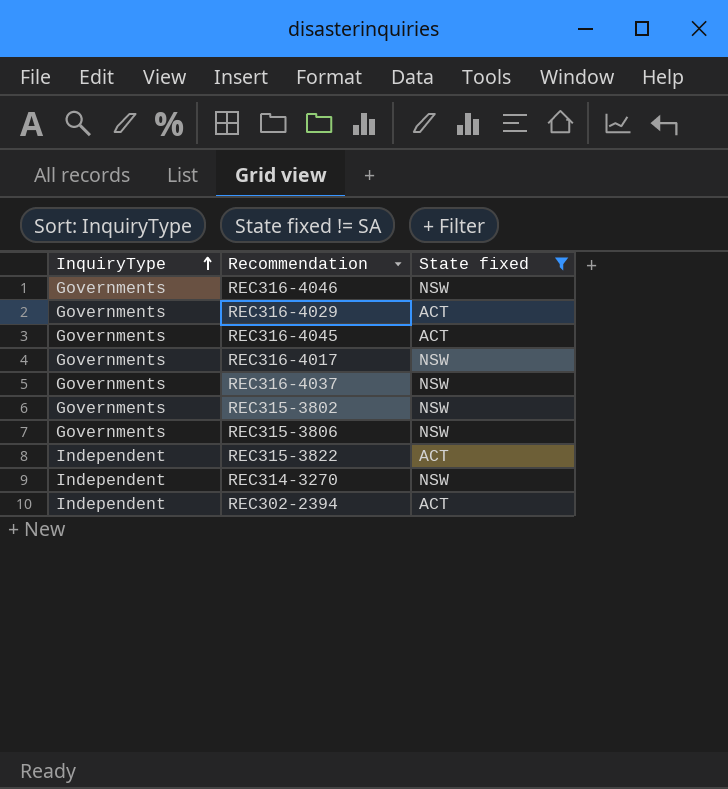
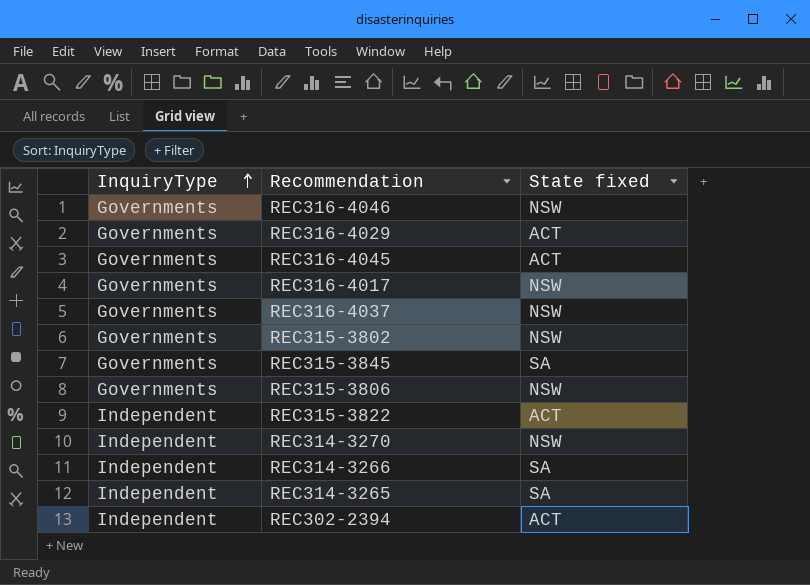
filter: State fixed != SA -> none

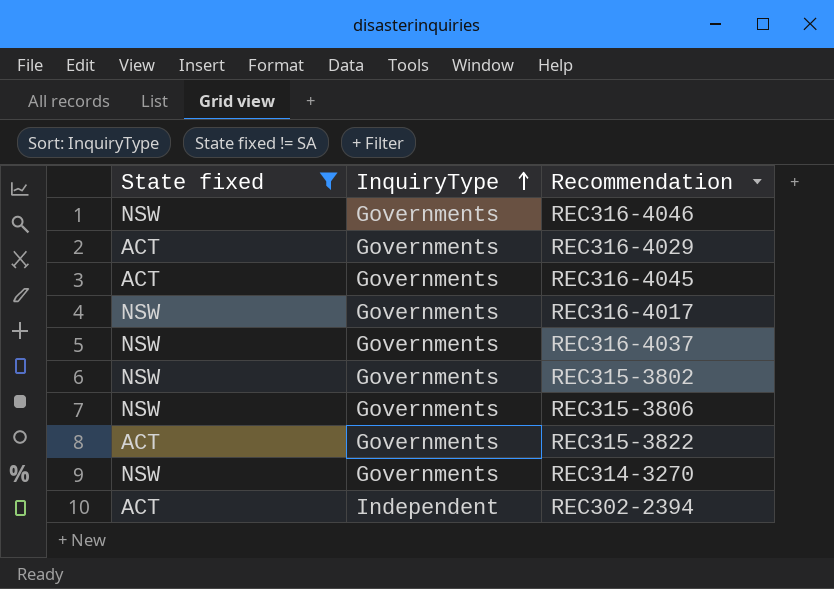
filter: none -> State fixed != SA
column State fixed | position: 3 -> 1
REC315-3822 | InquiryType: Independent -> Governments
REC314-3270 | InquiryType: Independent -> Governments

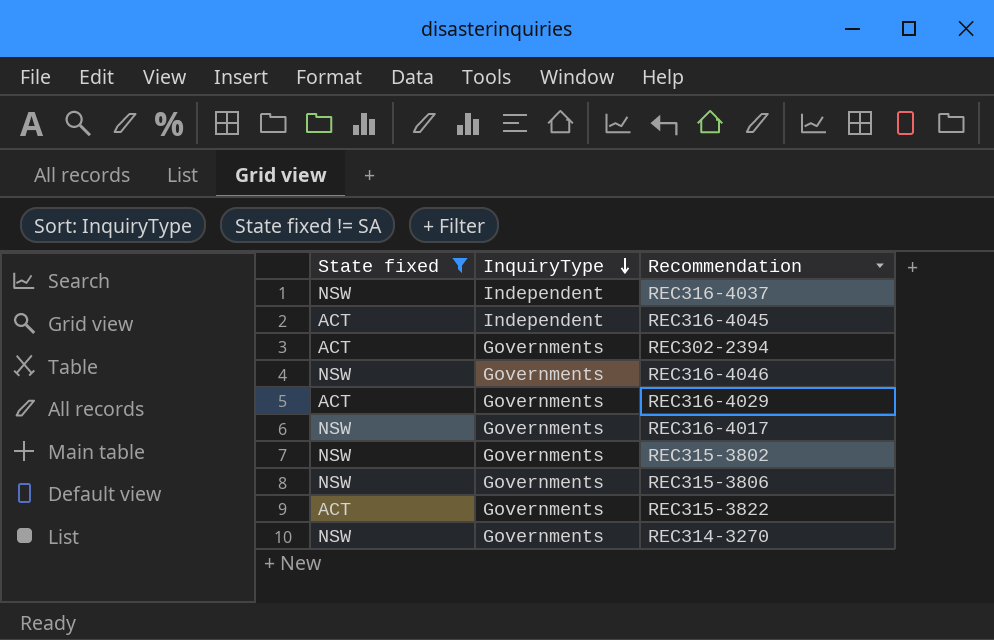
row order: InquiryType ascending -> InquiryType descending
REC316-4037 | InquiryType: Governments -> Independent
REC316-4045 | InquiryType: Governments -> Independent
REC302-2394 | InquiryType: Independent -> Governments

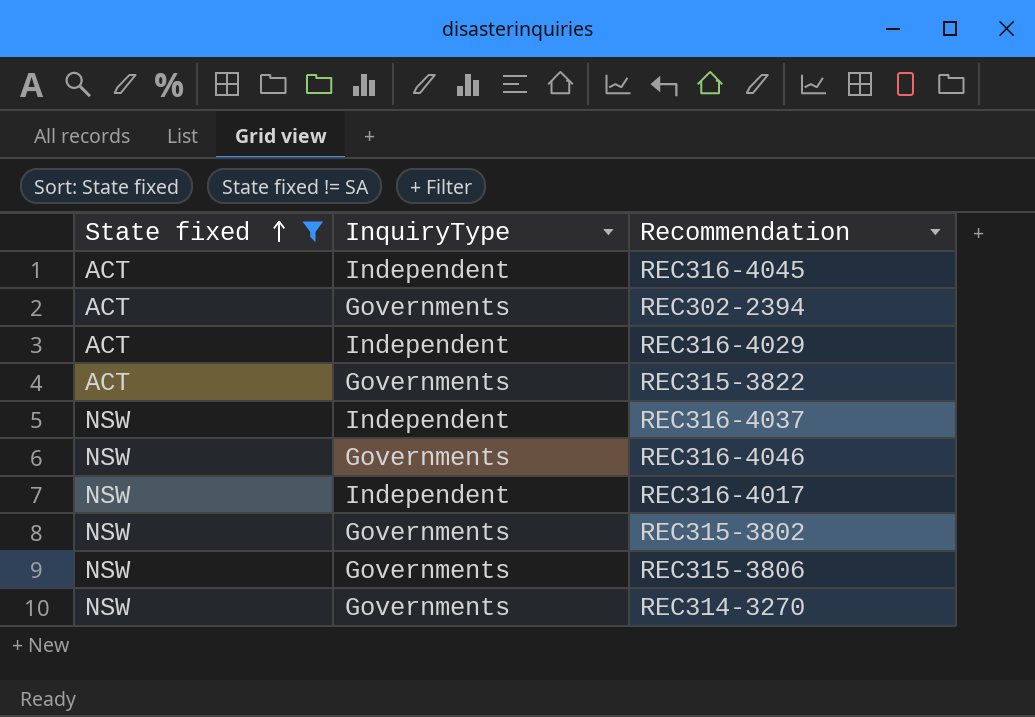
row order: InquiryType descending -> State fixed ascending
REC316-4029 | InquiryType: Governments -> Independent
REC316-4017 | InquiryType: Governments -> Independent

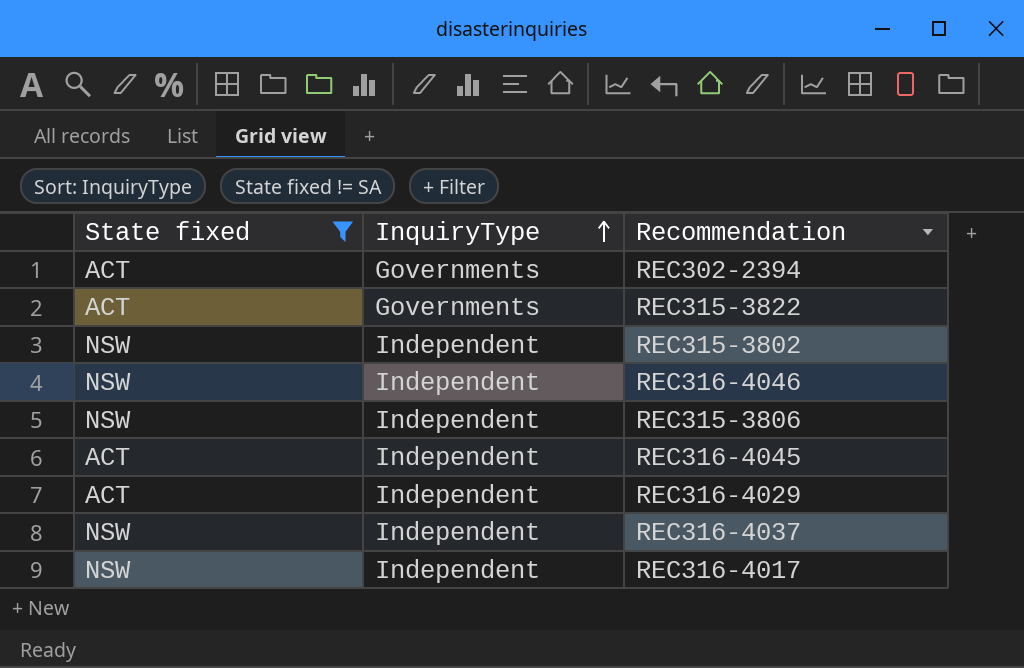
row order: State fixed ascending -> InquiryType ascending
row REC314-3270: NSW | Governments -> none
REC315-3802 | InquiryType: Governments -> Independent
REC316-4046 | InquiryType: Governments -> Independent
REC315-3806 | InquiryType: Governments -> Independent

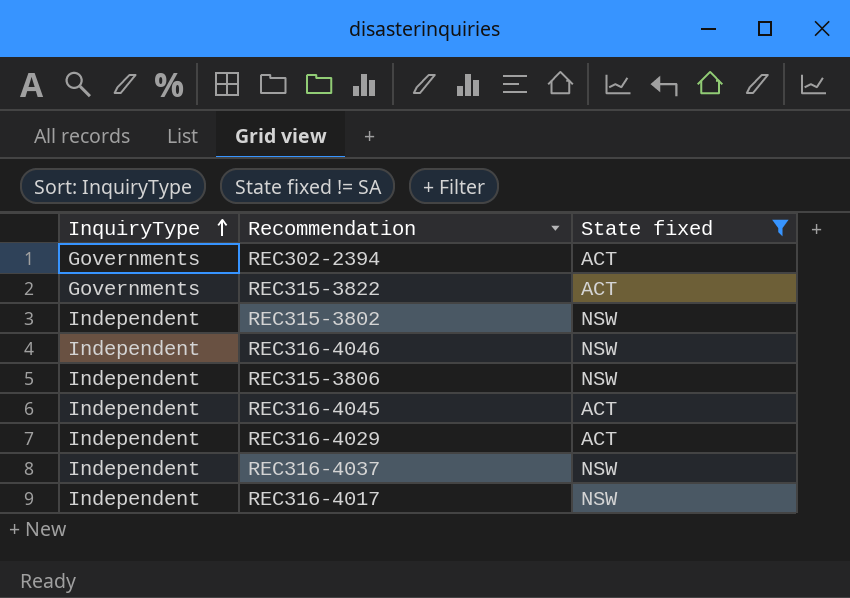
column State fixed | position: 1 -> 3

